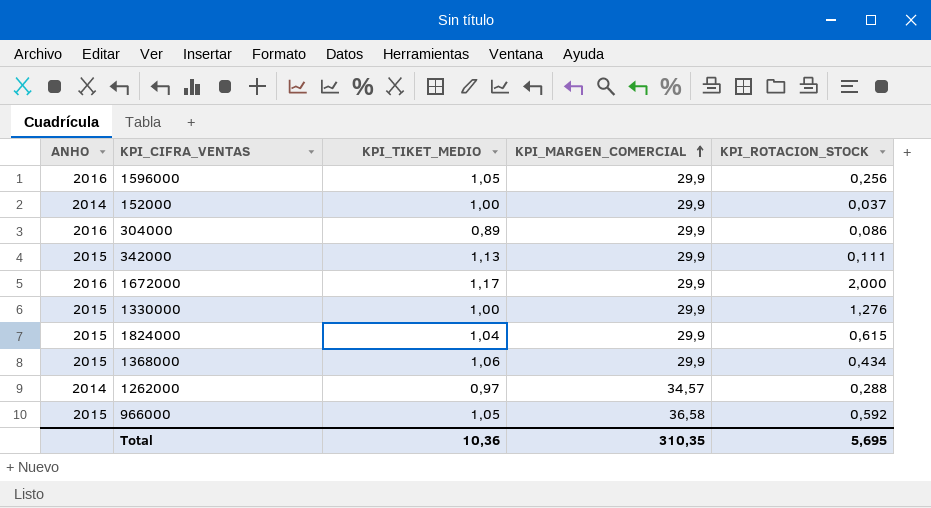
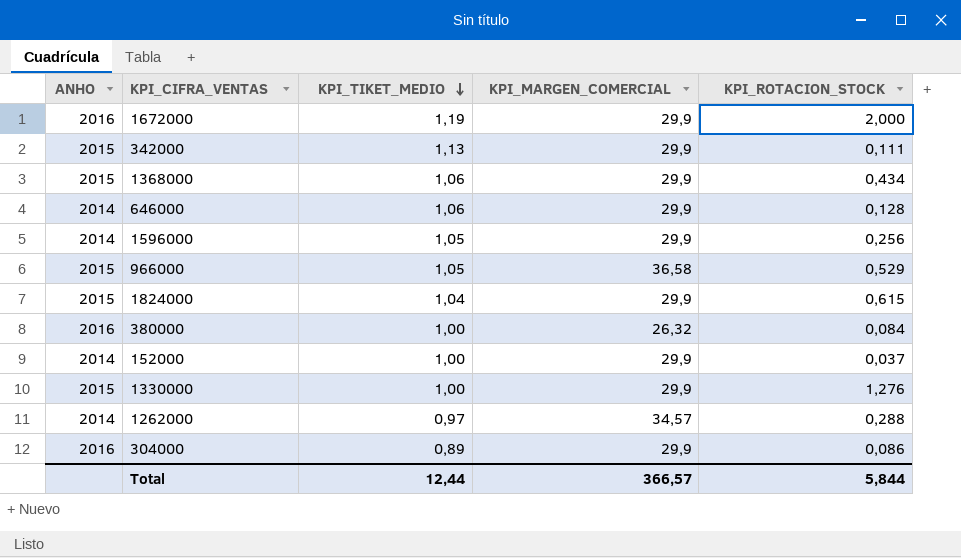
row order: KPI_MARGEN_COMERCIAL ascending -> KPI_TIKET_MEDIO descending
1672000 | KPI_TIKET_MEDIO: 1,17 -> 1,19
row 646000: none -> 2014 | 1,06 | 29,9 | 0,128
1596000 | ANHO: 2016 -> 2014
966000 | KPI_ROTACION_STOCK: 0,592 -> 0,529
row 380000: none -> 2016 | 1,00 | 26,32 | 0,084
Total | KPI_TIKET_MEDIO: 10,36 -> 12,44
Total | KPI_MARGEN_COMERCIAL: 310,35 -> 366,57
Total | KPI_ROTACION_STOCK: 5,695 -> 5,844

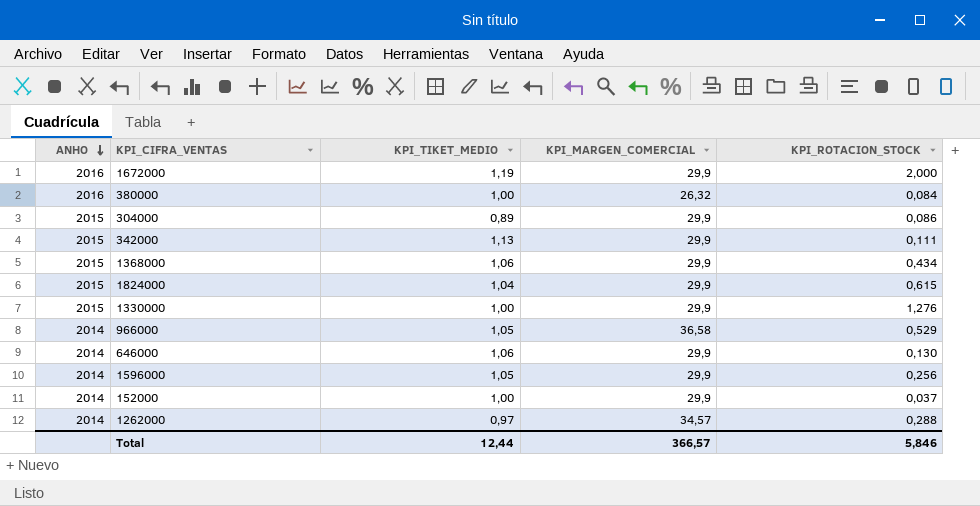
row order: KPI_TIKET_MEDIO descending -> ANHO descending
304000 | ANHO: 2016 -> 2015
966000 | ANHO: 2015 -> 2014
646000 | KPI_ROTACION_STOCK: 0,128 -> 0,130
Total | KPI_ROTACION_STOCK: 5,844 -> 5,846

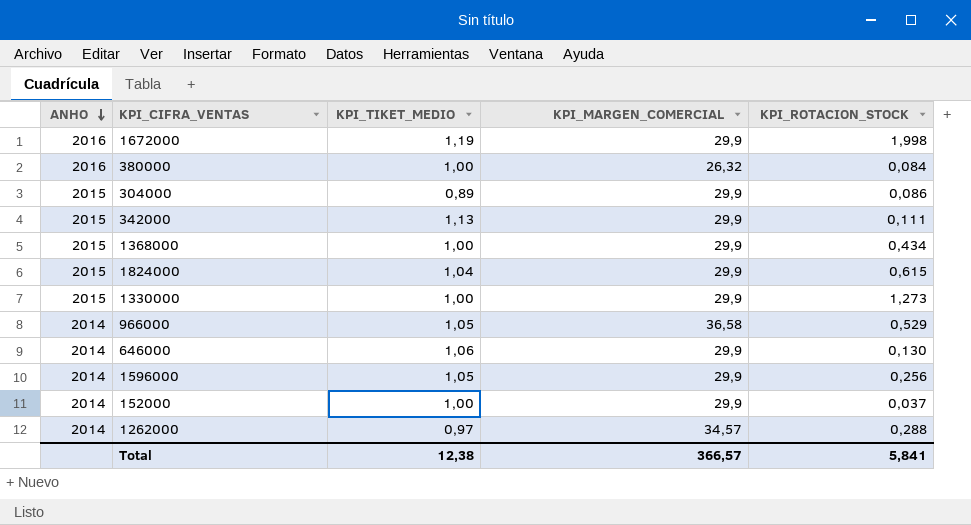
1672000 | KPI_ROTACION_STOCK: 2,000 -> 1,998
1368000 | KPI_TIKET_MEDIO: 1,06 -> 1,00
1330000 | KPI_ROTACION_STOCK: 1,276 -> 1,273
Total | KPI_TIKET_MEDIO: 12,44 -> 12,38
Total | KPI_ROTACION_STOCK: 5,846 -> 5,841

